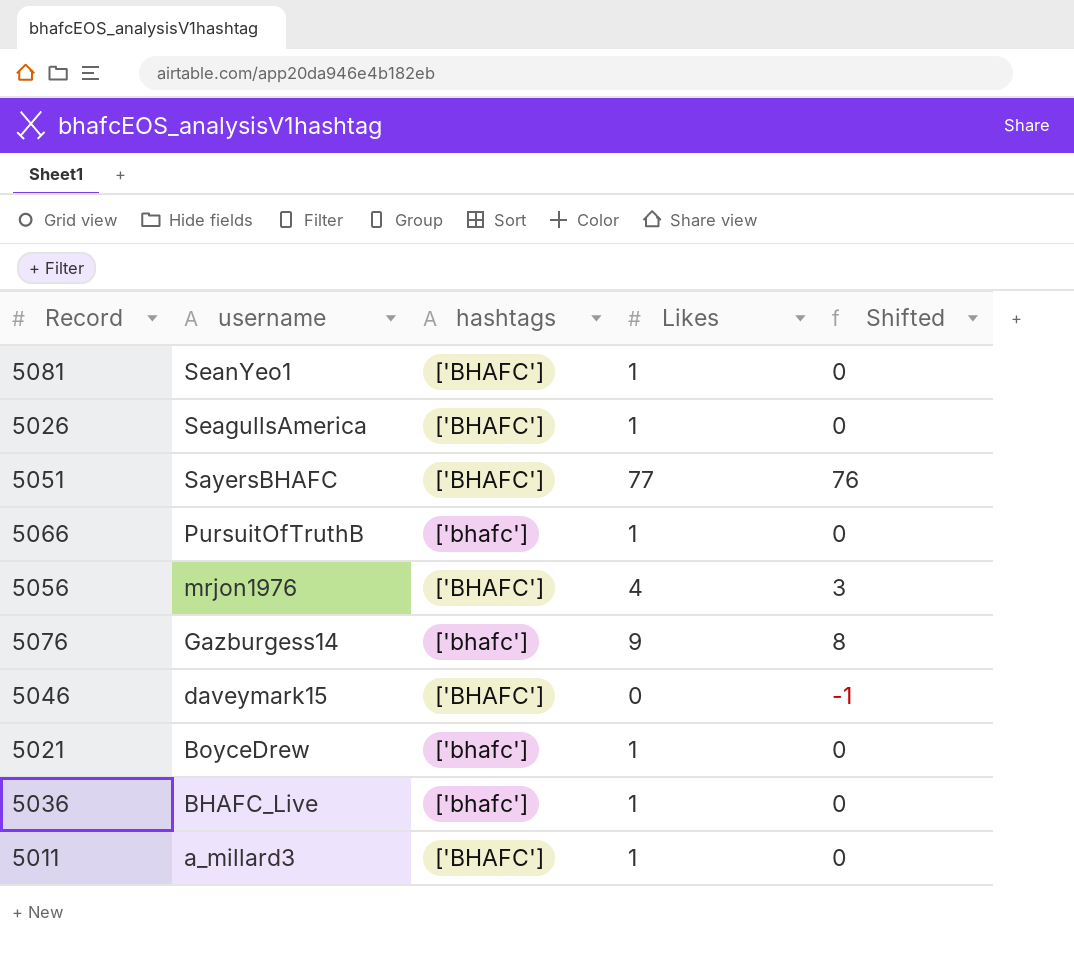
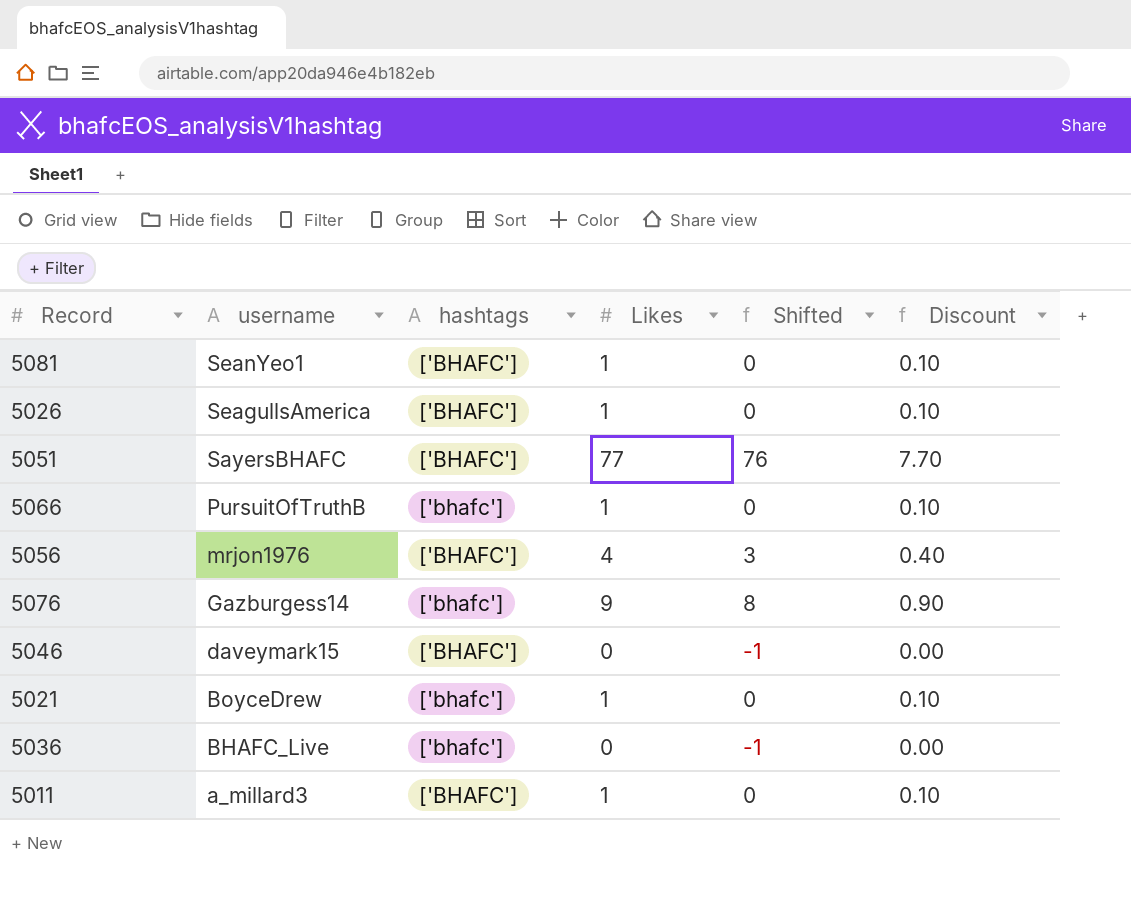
column Discount | formula: none -> [Likes] * 0.1
5036 | Likes: 1 -> 0
5036 | Shifted: 0 -> -1

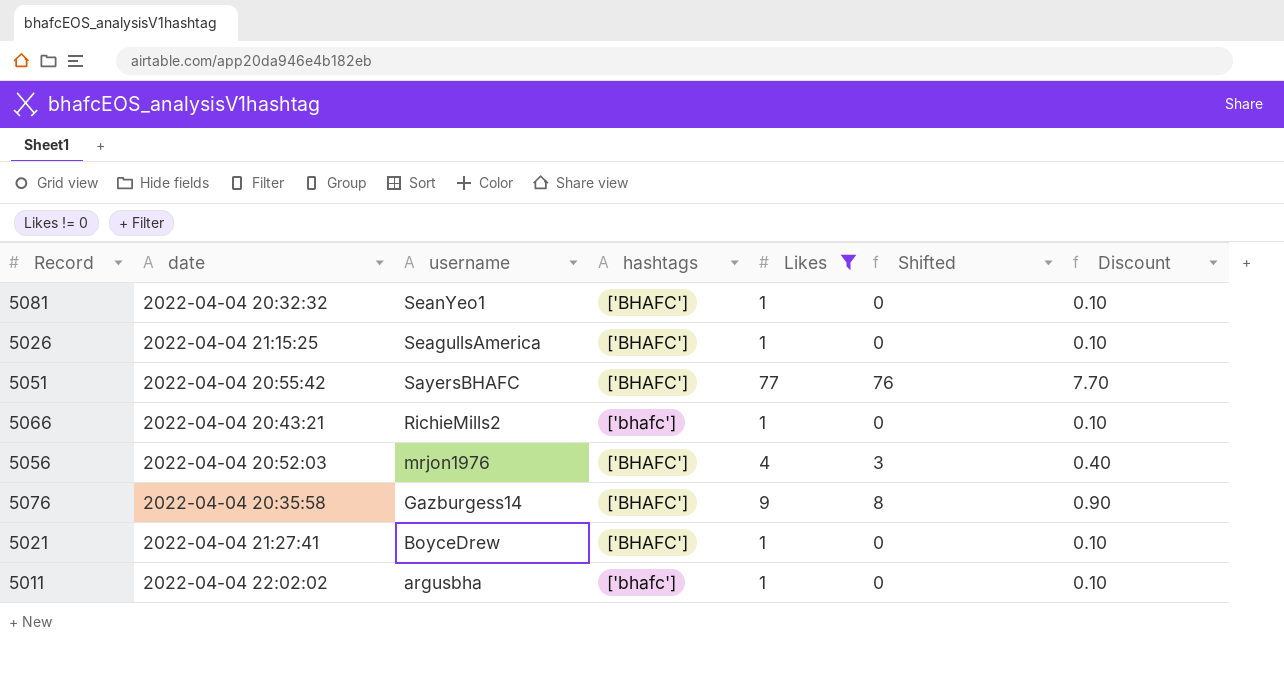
filter: none -> Likes != 0
column date | position: none -> 2
5066 | username: PursuitOfTruthB -> RichieMills2
5076 | hashtags: ['bhafc'] -> ['BHAFC']
5021 | hashtags: ['bhafc'] -> ['BHAFC']
5011 | username: a_millard3 -> argusbha
5011 | hashtags: ['BHAFC'] -> ['bhafc']

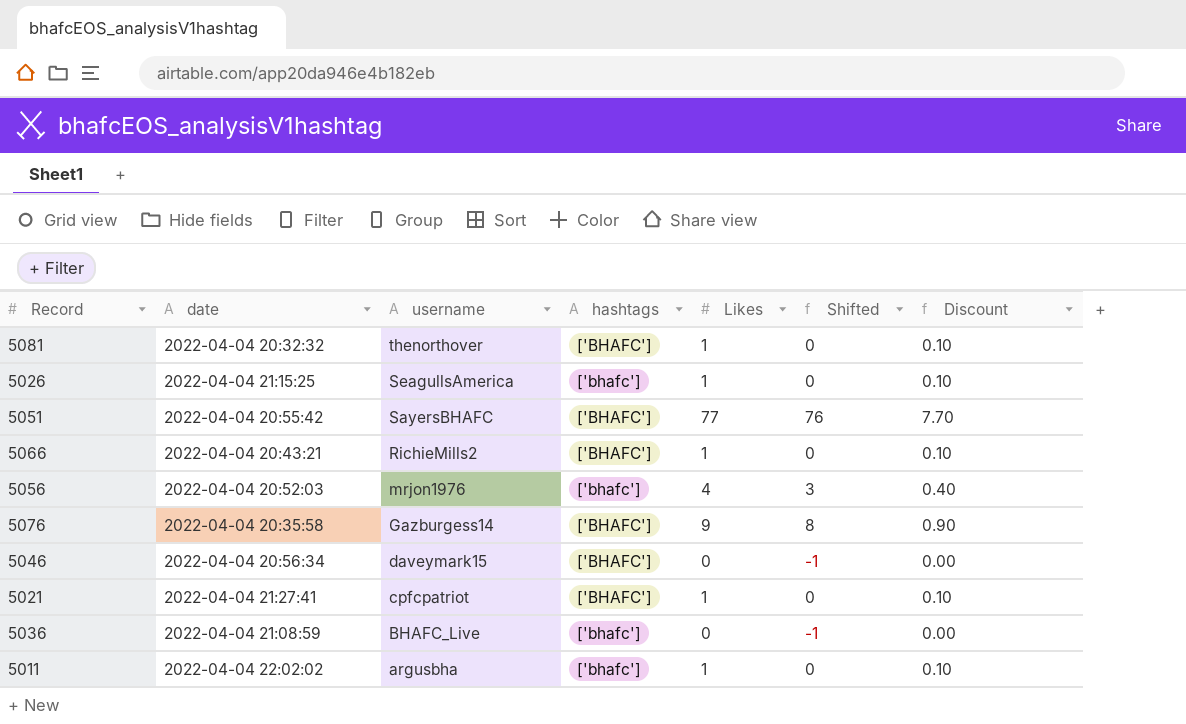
filter: Likes != 0 -> none
5081 | username: SeanYeo1 -> thenorthover
5026 | hashtags: ['BHAFC'] -> ['bhafc']
5066 | hashtags: ['bhafc'] -> ['BHAFC']
5056 | hashtags: ['BHAFC'] -> ['bhafc']
5021 | username: BoyceDrew -> cpfcpatriot

